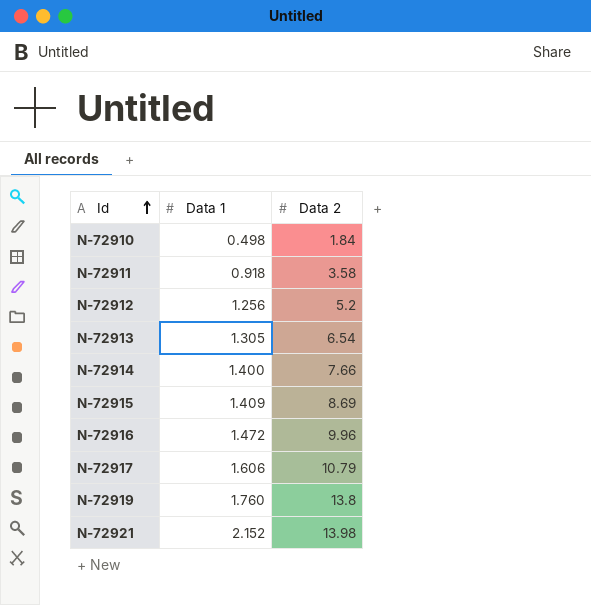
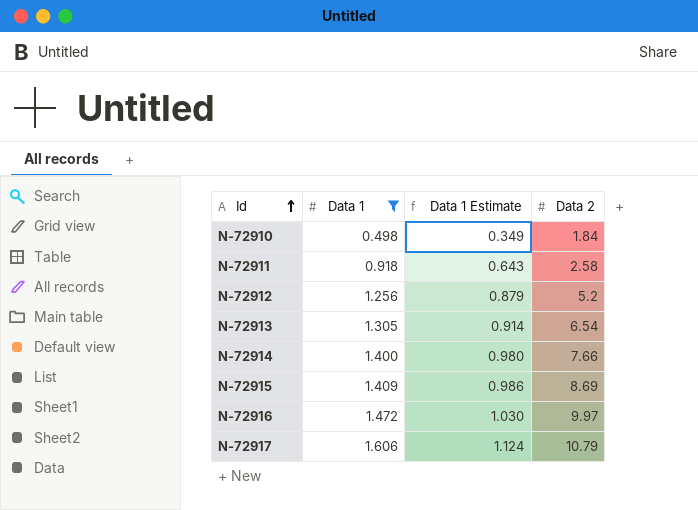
filter: none -> Data 1 <= 1.606
column Data 1 Estimate | formula: none -> [Data 1] * 0.7
N-72911 | Data 2: 3.58 -> 2.58
N-72916 | Data 2: 9.96 -> 9.97

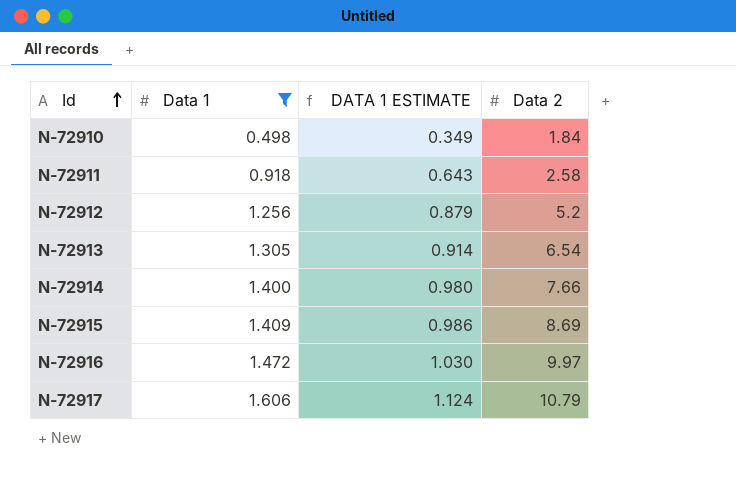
column name: Data 1 Estimate -> DATA 1 ESTIMATE

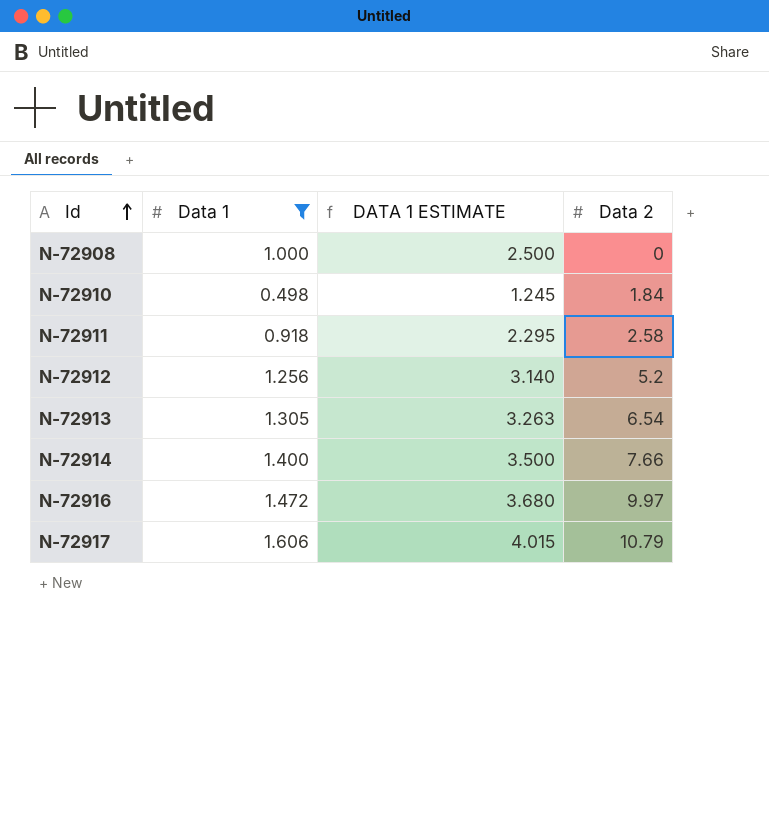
column DATA 1 ESTIMATE | formula: [Data 1] * 0.7 -> [Data 1] * 2.5
row N-72915: 1.409 | 0.986 | 8.69 -> none
row N-72908: none -> 1.000 | 2.500 | 0

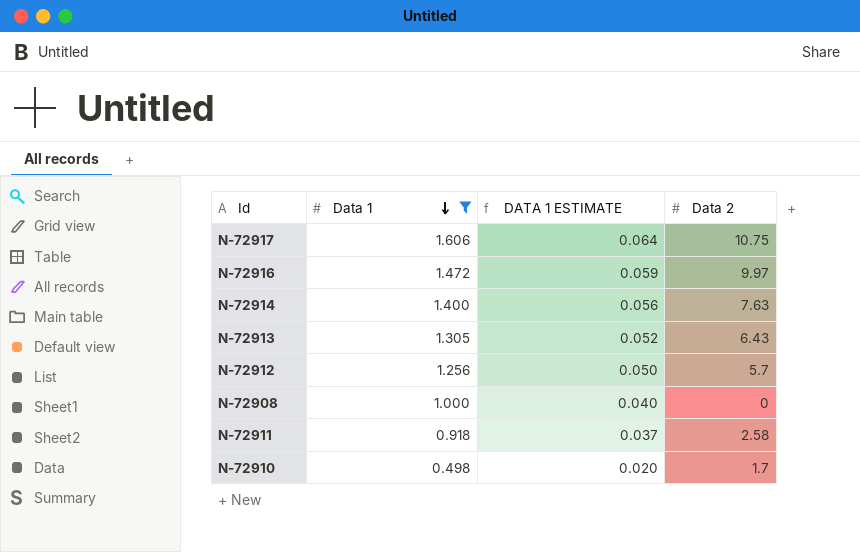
row order: Id ascending -> Data 1 descending
column DATA 1 ESTIMATE | formula: [Data 1] * 2.5 -> [Data 1] * 0.04
N-72917 | Data 2: 10.79 -> 10.75
N-72914 | Data 2: 7.66 -> 7.63
N-72913 | Data 2: 6.54 -> 6.43
N-72912 | Data 2: 5.2 -> 5.7
N-72910 | Data 2: 1.84 -> 1.7

